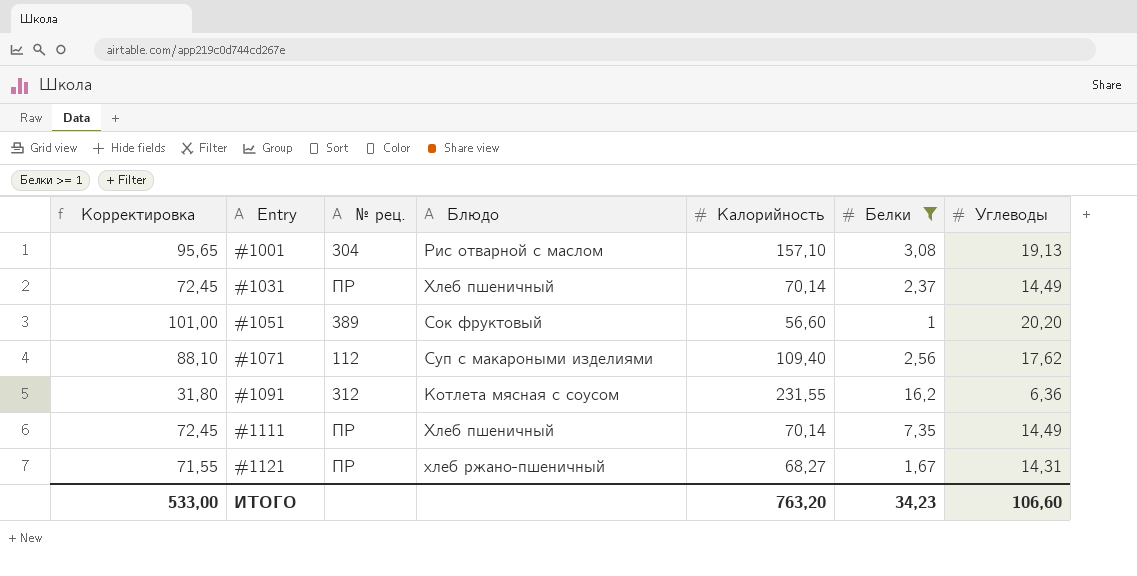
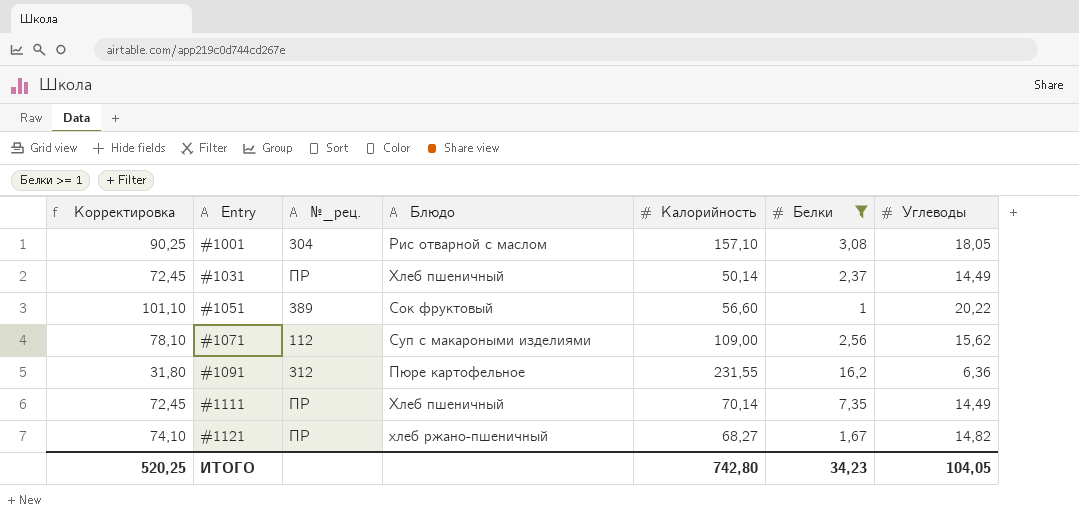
column name: № рец. -> №_рец.
#1001 | Корректировка: 95,65 -> 90,25
#1001 | Углеводы: 19,13 -> 18,05
#1031 | Калорийность: 70,14 -> 50,14
#1051 | Корректировка: 101,00 -> 101,10
#1051 | Углеводы: 20,20 -> 20,22
#1071 | Корректировка: 88,10 -> 78,10
#1071 | Калорийность: 109,40 -> 109,00
#1071 | Углеводы: 17,62 -> 15,62
#1091 | Блюдо: Котлета мясная с соусом -> Пюре картофельное
#1121 | Корректировка: 71,55 -> 74,10
#1121 | Углеводы: 14,31 -> 14,82
ИТОГО | Корректировка: 533,00 -> 520,25
ИТОГО | Калорийность: 763,20 -> 742,80
ИТОГО | Углеводы: 106,60 -> 104,05

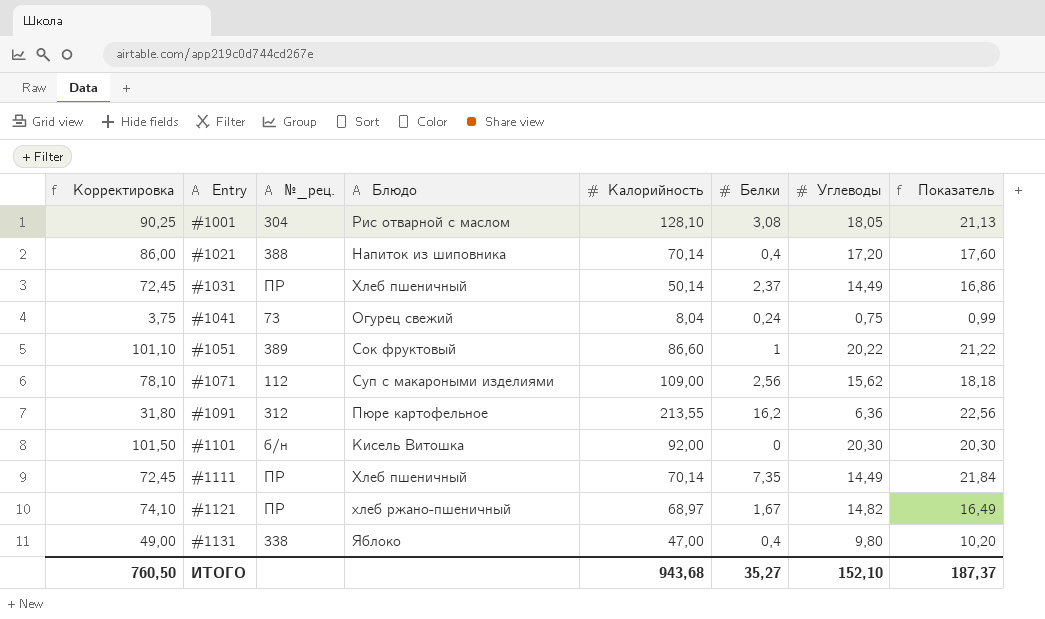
filter: Белки >= 1 -> none
column Показатель | formula: none -> [Белки] + [Углеводы]
#1001 | Калорийность: 157,10 -> 128,10
#1051 | Калорийность: 56,60 -> 86,60
#1091 | Калорийность: 231,55 -> 213,55
#1121 | Калорийность: 68,27 -> 68,97
ИТОГО | Корректировка: 520,25 -> 760,50
ИТОГО | Калорийность: 742,80 -> 943,68
ИТОГО | Белки: 34,23 -> 35,27
ИТОГО | Углеводы: 104,05 -> 152,10

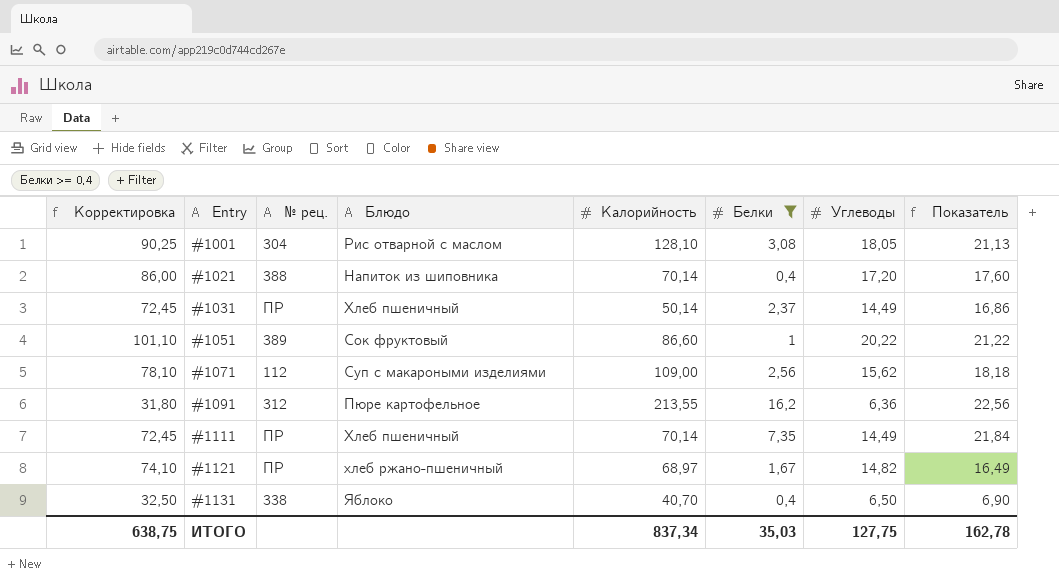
filter: none -> Белки >= 0,4
column name: №_рец. -> № рец.
#1131 | Корректировка: 49,00 -> 32,50
#1131 | Калорийность: 47,00 -> 40,70
#1131 | Углеводы: 9,80 -> 6,50
#1131 | Показатель: 10,20 -> 6,90
ИТОГО | Корректировка: 760,50 -> 638,75
ИТОГО | Калорийность: 943,68 -> 837,34
ИТОГО | Белки: 35,27 -> 35,03
ИТОГО | Углеводы: 152,10 -> 127,75
ИТОГО | Показатель: 187,37 -> 162,78

